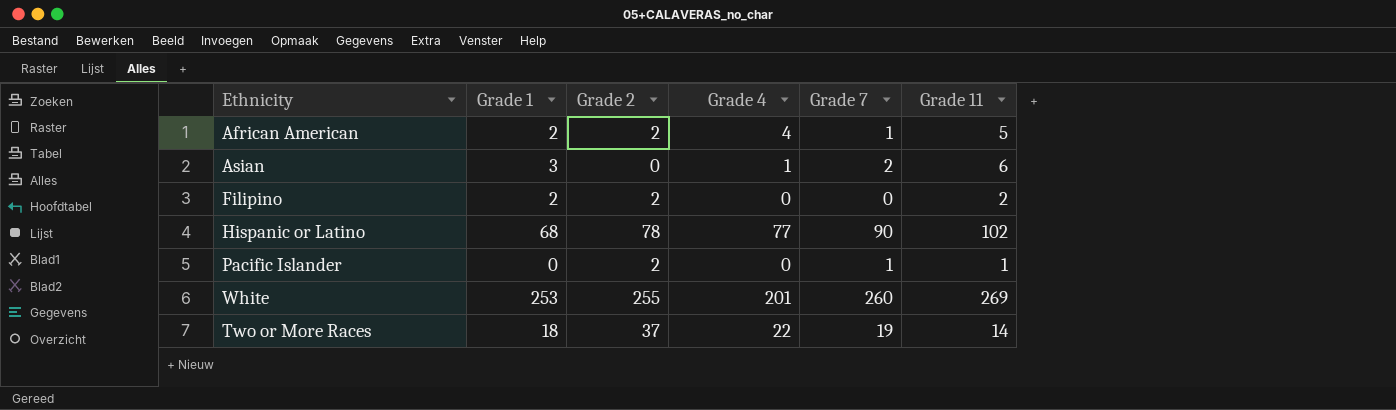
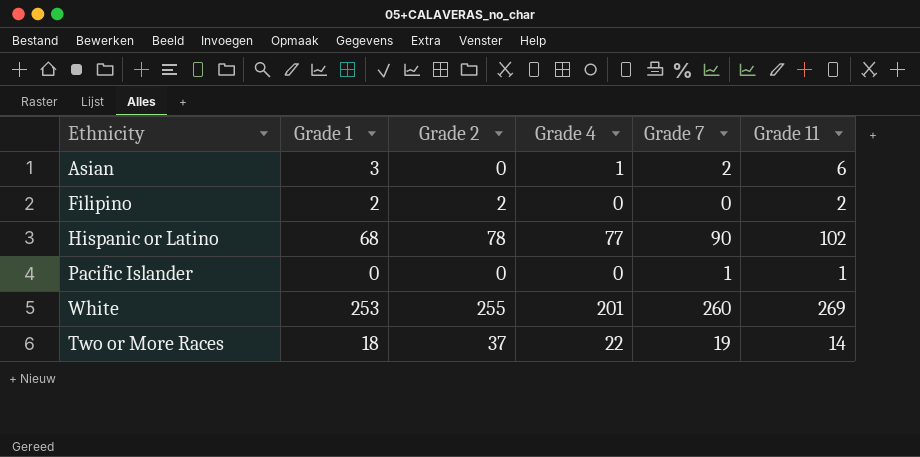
row African American: 2 | 2 | 4 | 1 | 5 -> none
Pacific Islander | Grade 2: 2 -> 0

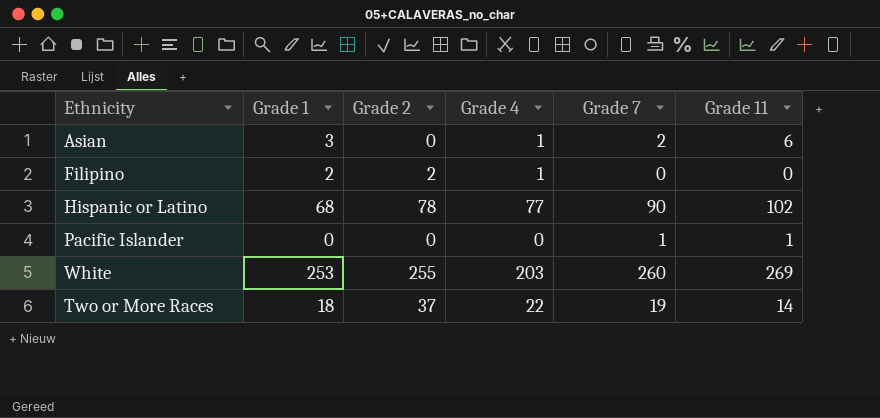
Filipino | Grade 4: 0 -> 1
Filipino | Grade 11: 2 -> 0
White | Grade 4: 201 -> 203

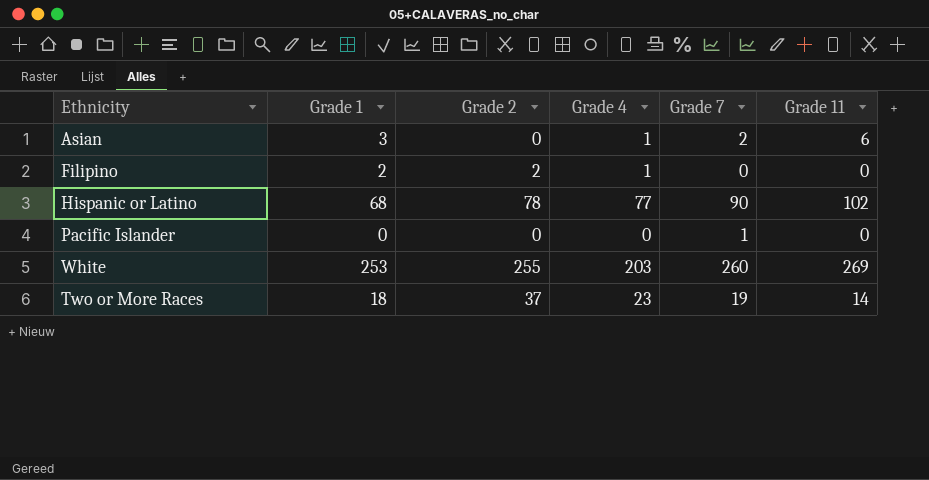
Pacific Islander | Grade 11: 1 -> 0
Two or More Races | Grade 4: 22 -> 23

